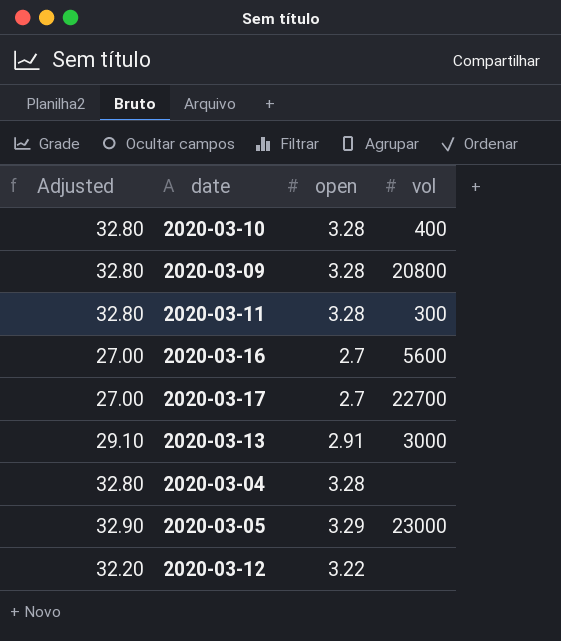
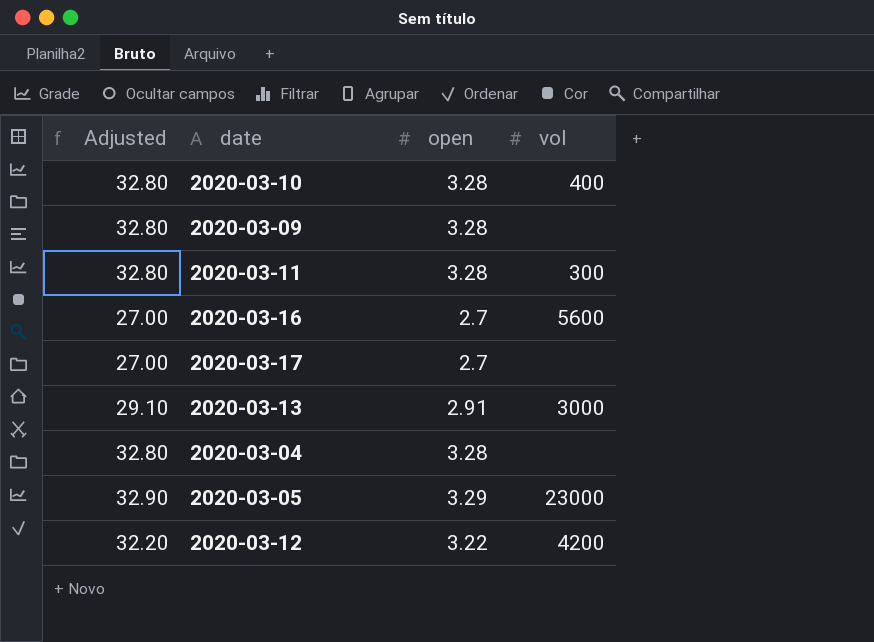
2020-03-09 | vol: 20800 -> none
2020-03-17 | vol: 22700 -> none
2020-03-12 | vol: none -> 4200

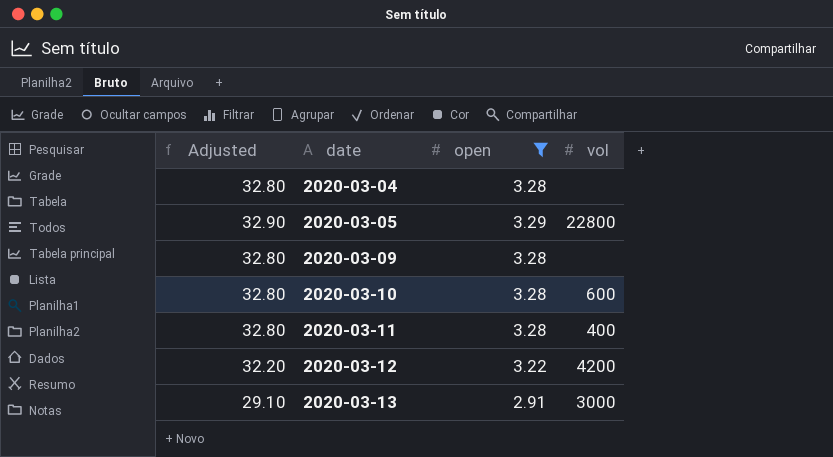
filter: none -> open != 2.7
row order: none -> date ascending
2020-03-05 | vol: 23000 -> 22800
2020-03-10 | vol: 400 -> 600
2020-03-11 | vol: 300 -> 400

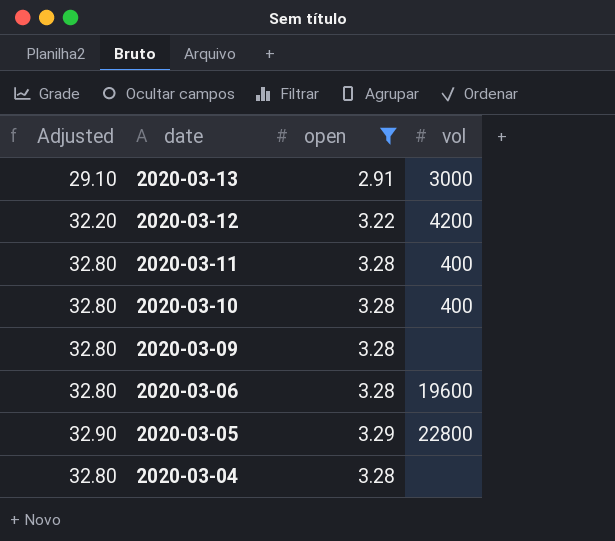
row order: date ascending -> date descending
2020-03-10 | vol: 600 -> 400
row 2020-03-06: none -> 32.80 | 3.28 | 19600

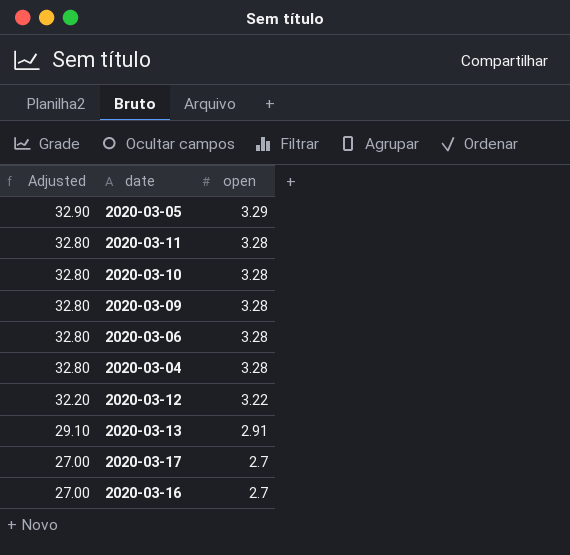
filter: open != 2.7 -> none
row order: date descending -> Adjusted descending
column vol | position: 4 -> none

